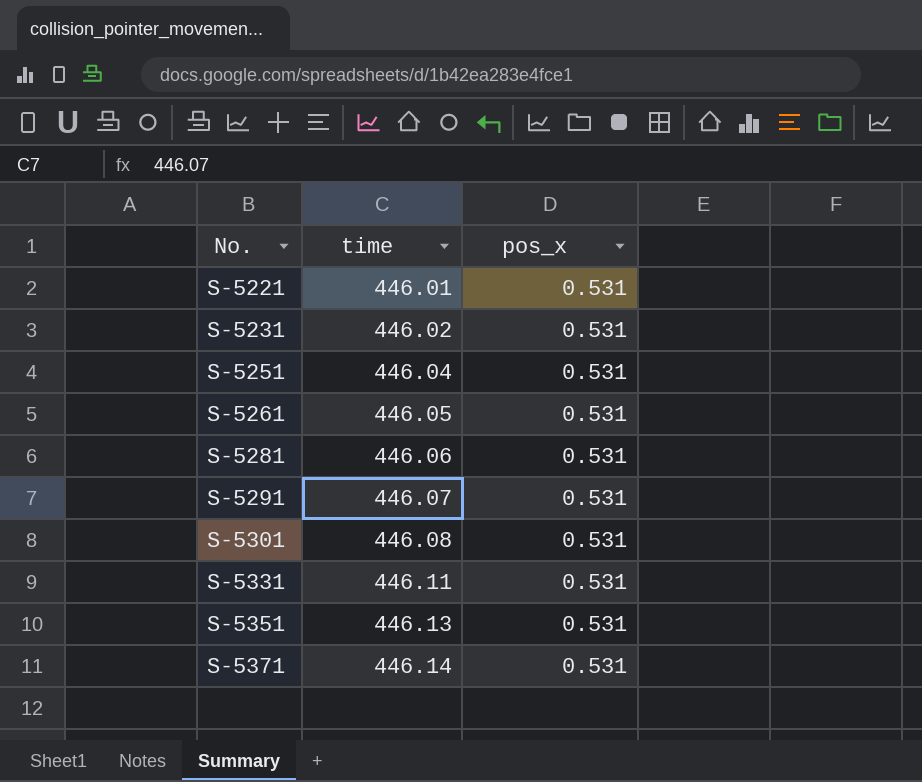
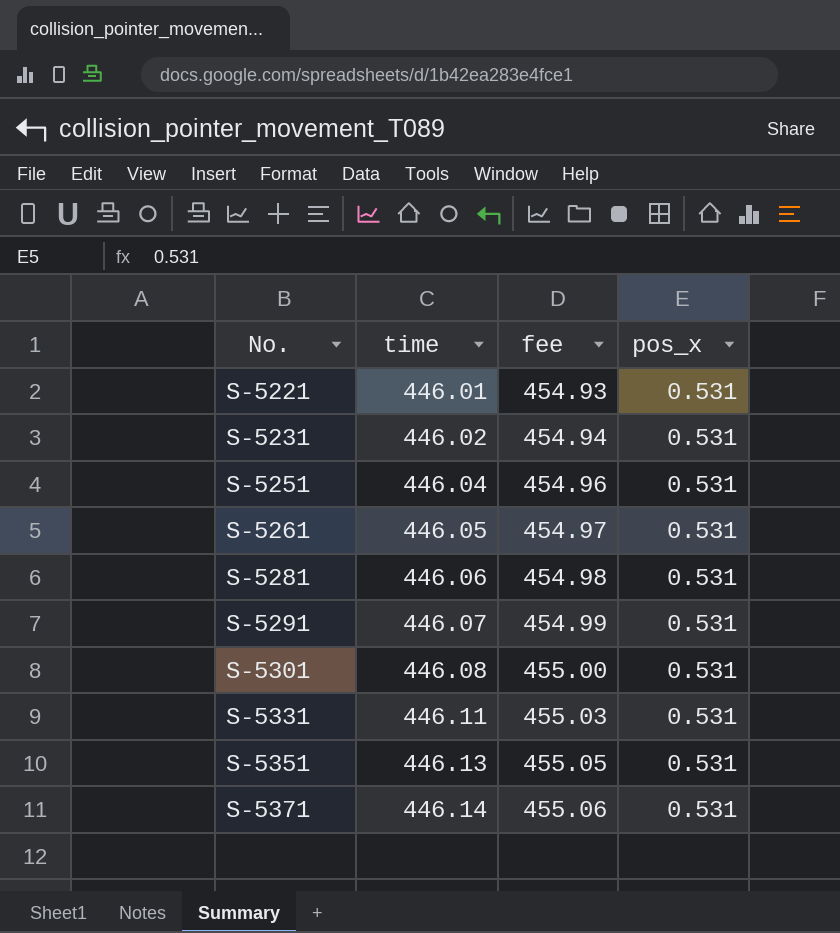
column fee | formula: none -> [time] * 1.02

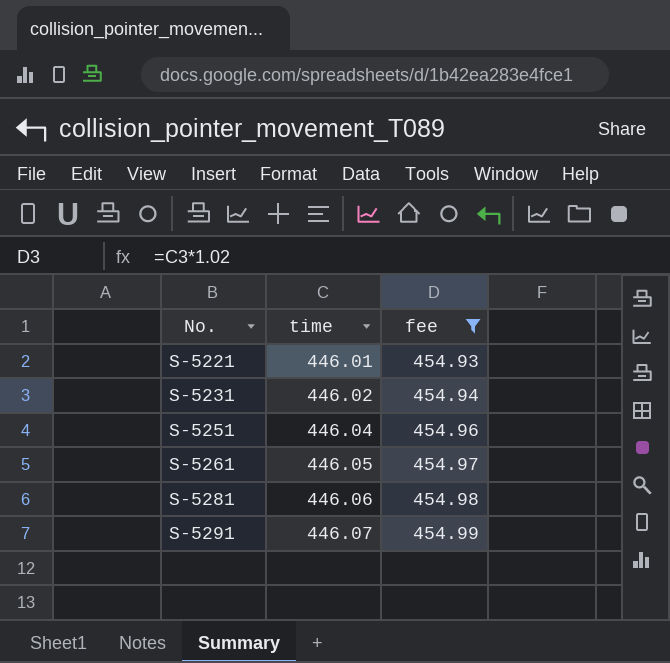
filter: none -> fee <= 454.99
column pos_x | position: 4 -> none

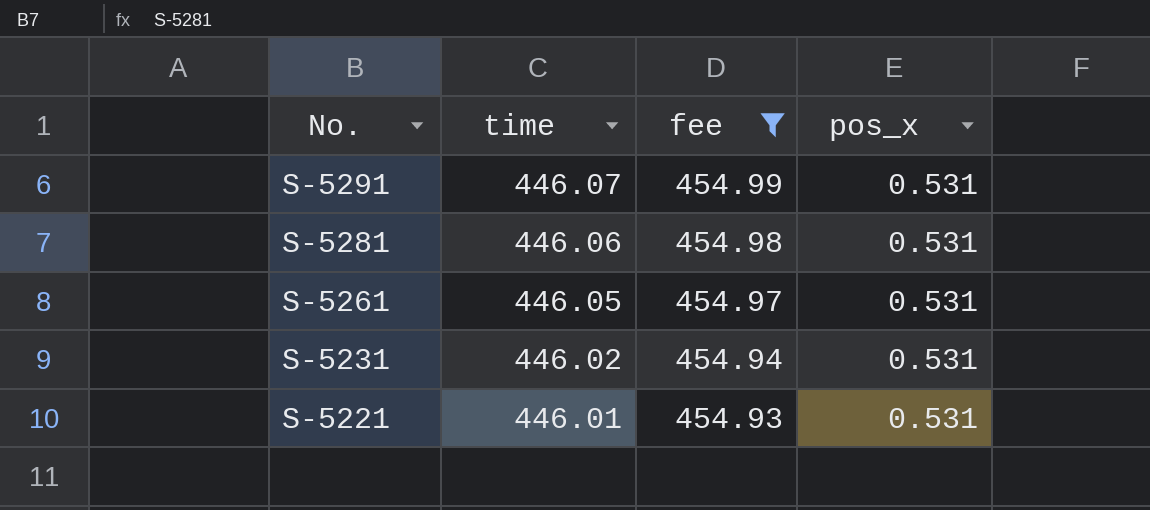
row order: No. ascending -> No. descending
column pos_x | position: none -> 4
row S-5251: 446.04 | 454.96 -> none

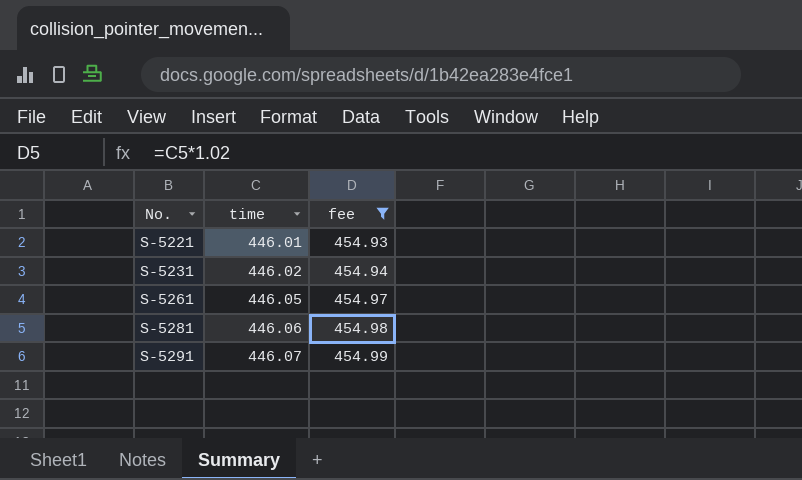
row order: No. descending -> No. ascending
column pos_x | position: 4 -> none

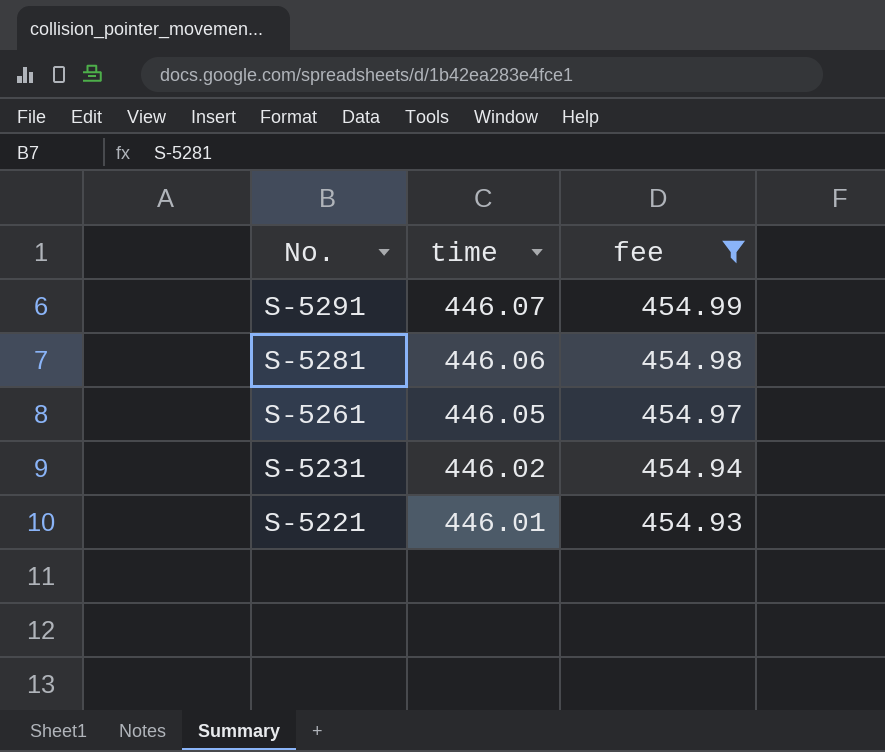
row order: No. ascending -> No. descending

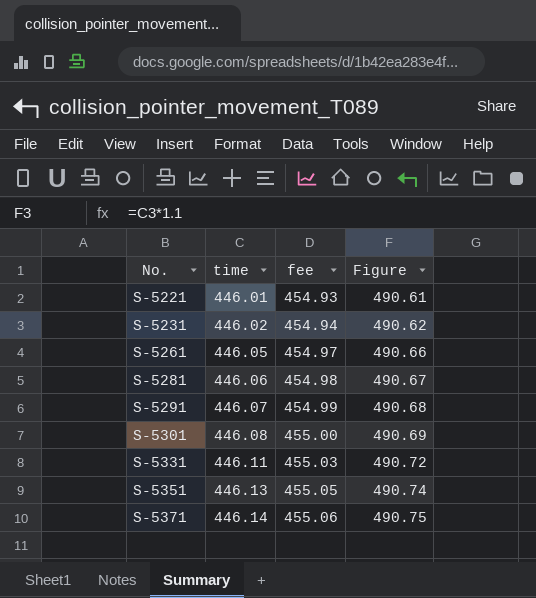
filter: fee <= 454.99 -> none
row order: No. descending -> No. ascending
column Figure | formula: none -> [time] * 1.1

